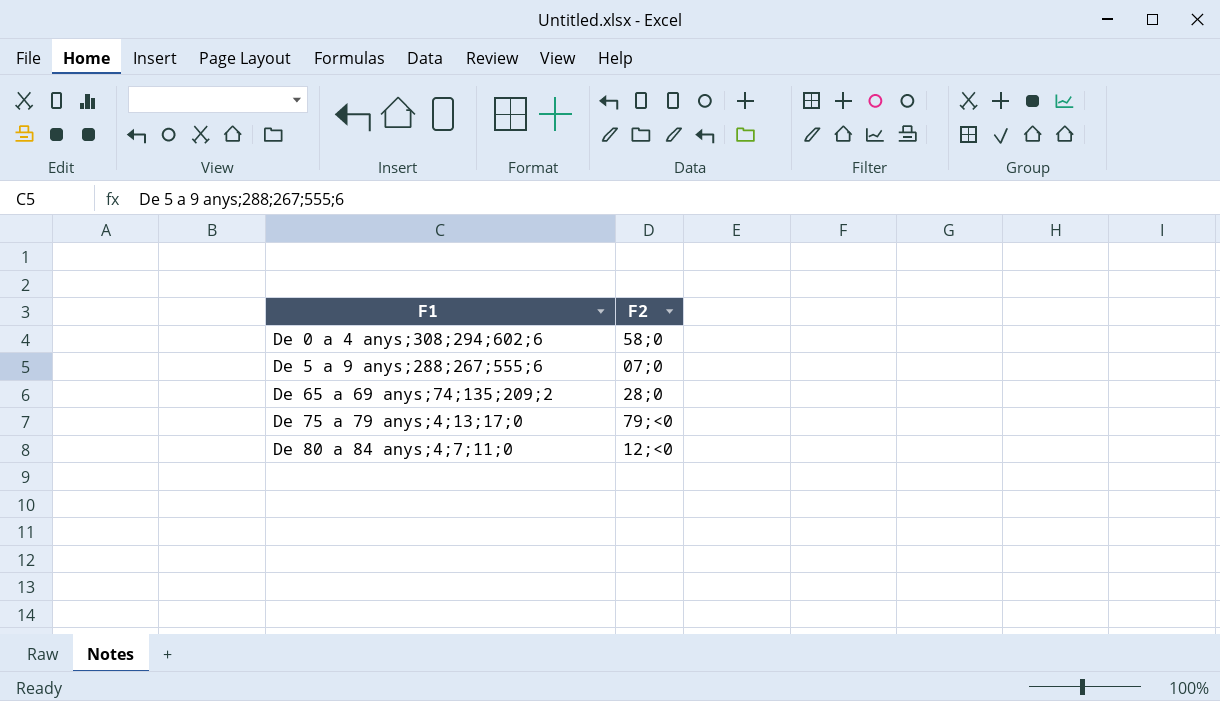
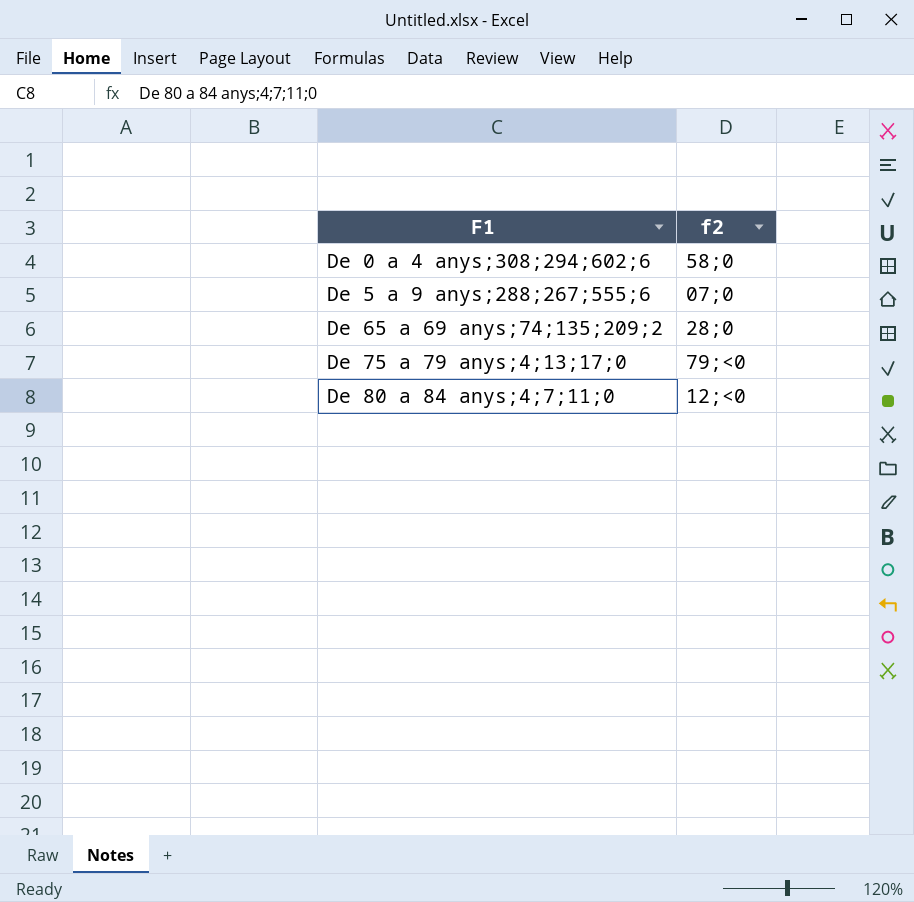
column name: F2 -> f2

